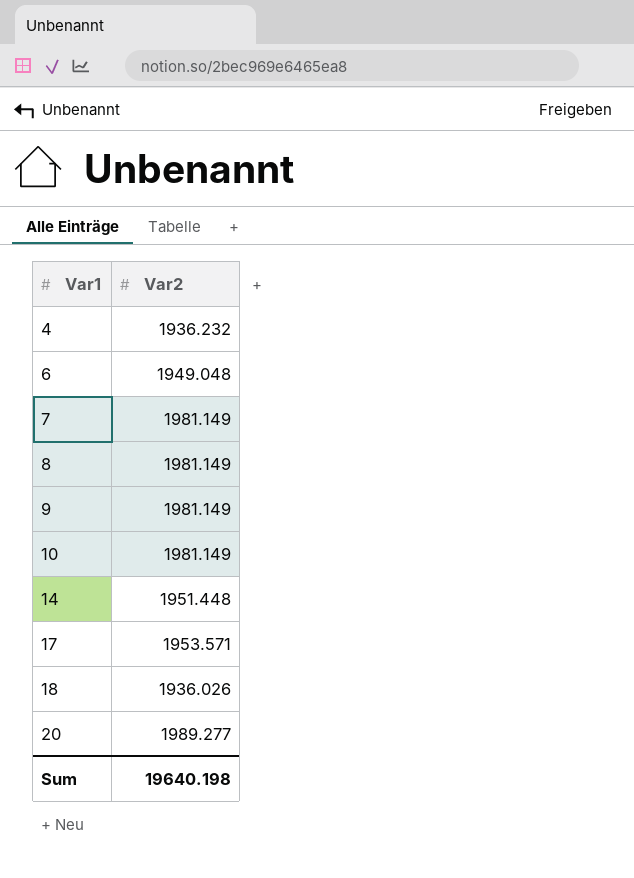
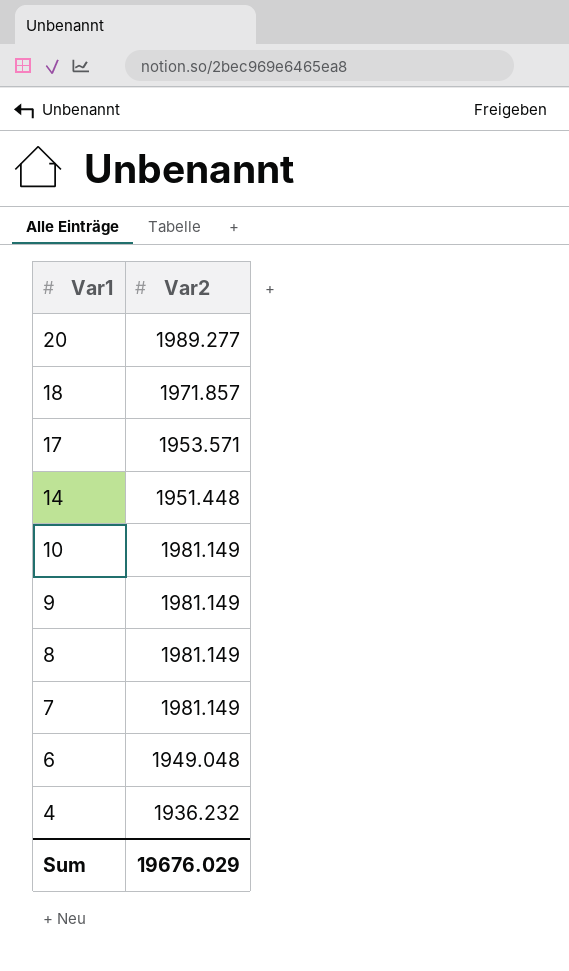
row order: Var1 ascending -> Var1 descending
18 | Var2: 1936.026 -> 1971.857
Sum | Var2: 19640.198 -> 19676.029

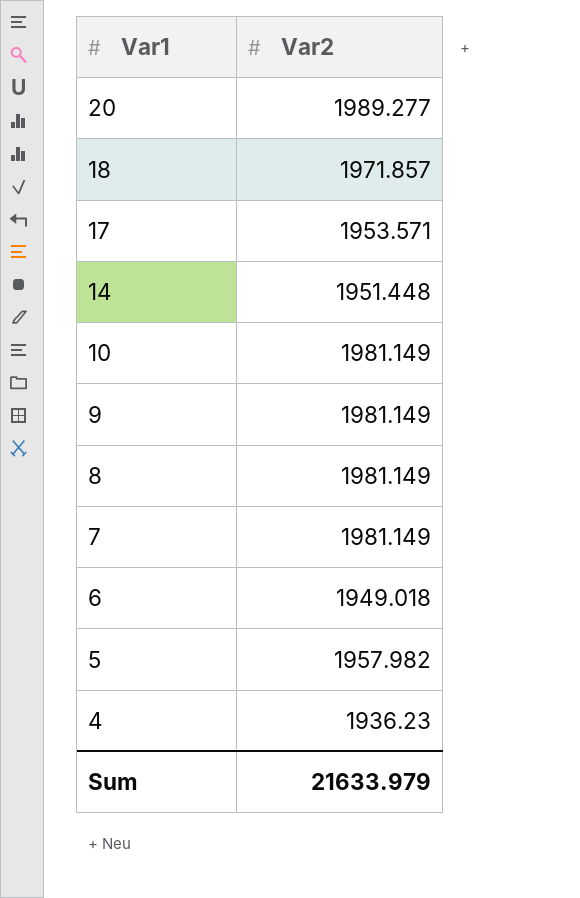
6 | Var2: 1949.048 -> 1949.018
row 5: none -> 1957.982
4 | Var2: 1936.232 -> 1936.23
Sum | Var2: 19676.029 -> 21633.979

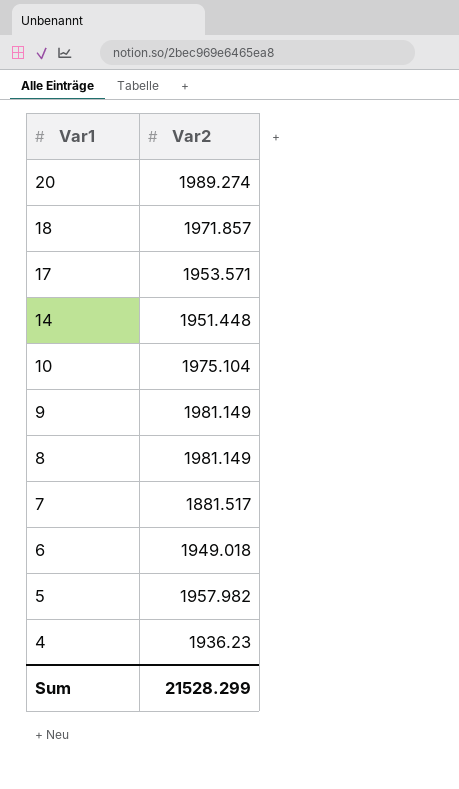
20 | Var2: 1989.277 -> 1989.274
10 | Var2: 1981.149 -> 1975.104
7 | Var2: 1981.149 -> 1881.517
Sum | Var2: 21633.979 -> 21528.299

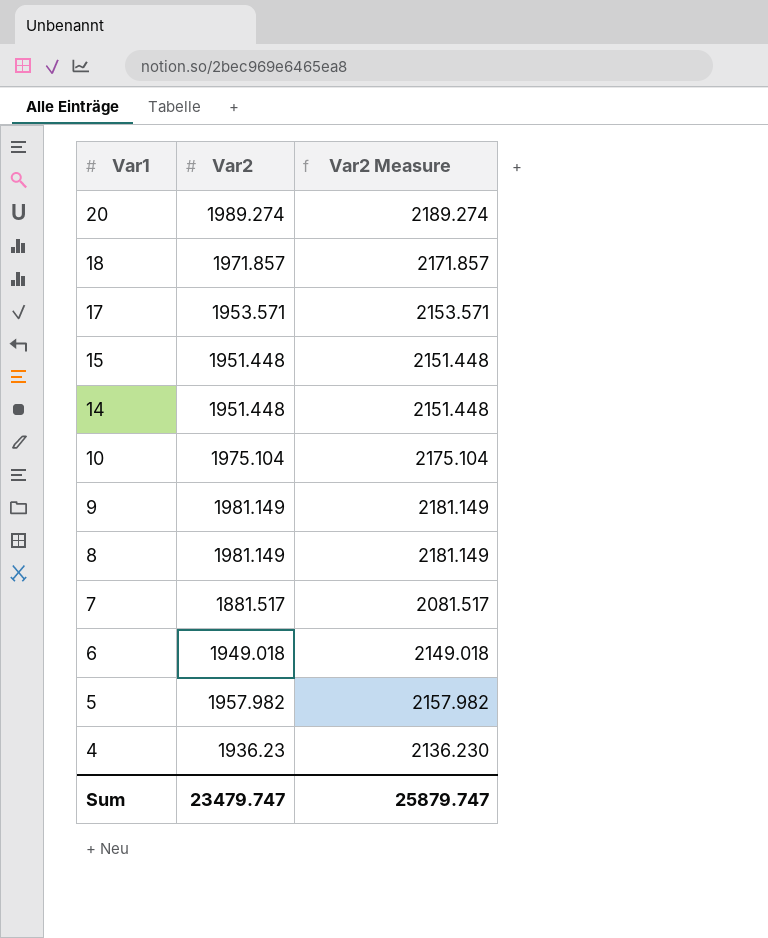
column Var2 Measure | formula: none -> [Var2] + 200
row 15: none -> 1951.448 | 2151.448
Sum | Var2: 21528.299 -> 23479.747

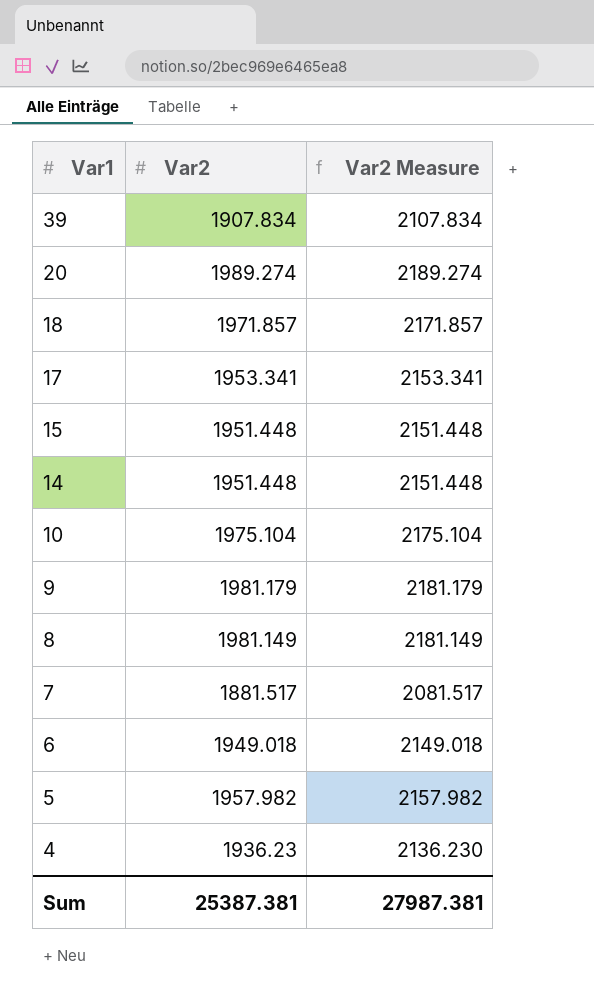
row 39: none -> 1907.834 | 2107.834
17 | Var2: 1953.571 -> 1953.341
17 | Var2 Measure: 2153.571 -> 2153.341
9 | Var2: 1981.149 -> 1981.179
9 | Var2 Measure: 2181.149 -> 2181.179
Sum | Var2: 23479.747 -> 25387.381
Sum | Var2 Measure: 25879.747 -> 27987.381

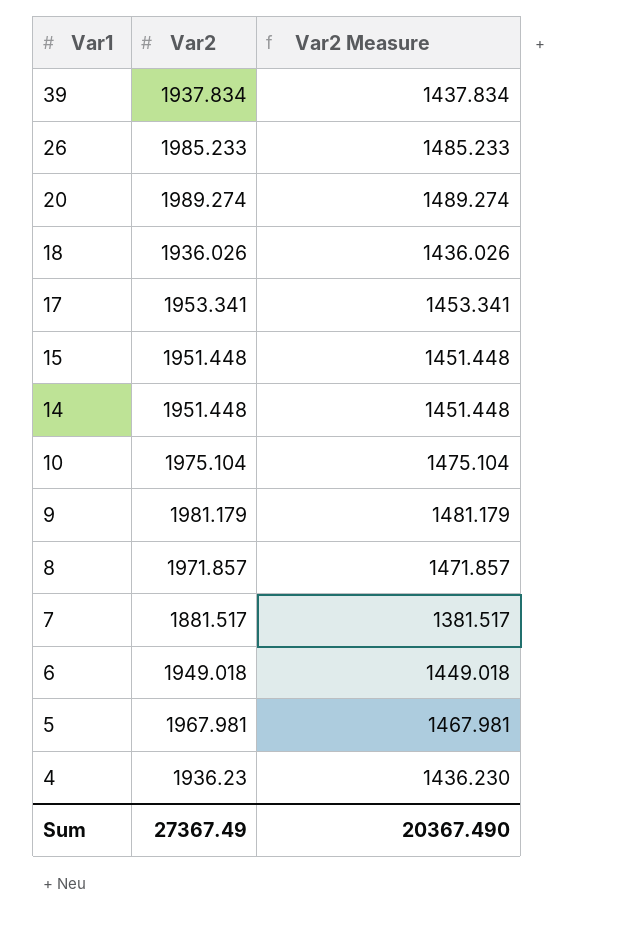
column Var2 Measure | formula: [Var2] + 200 -> [Var2] - 500
39 | Var2: 1907.834 -> 1937.834
row 26: none -> 1985.233 | 1485.233
18 | Var2: 1971.857 -> 1936.026
8 | Var2: 1981.149 -> 1971.857
5 | Var2: 1957.982 -> 1967.981
Sum | Var2: 25387.381 -> 27367.49
Sum | Var2 Measure: 27987.381 -> 20367.490

